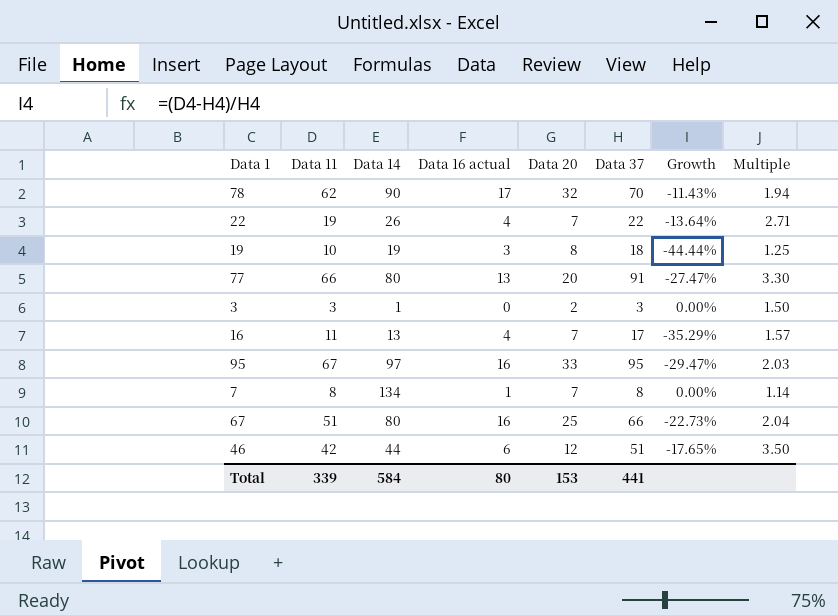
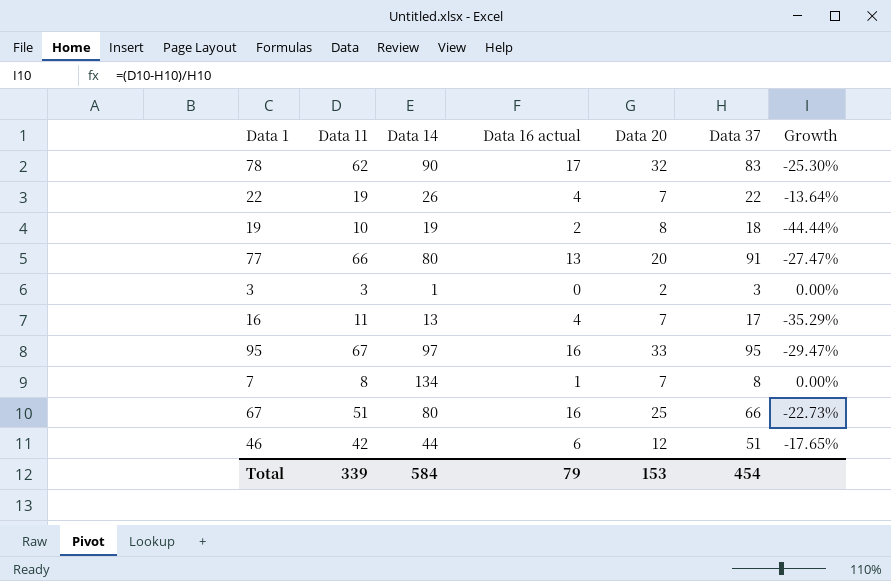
column Multiple | formula: [Data 11] / [Data 20] -> none
78 | Data 37: 70 -> 83
78 | Growth: -11.43% -> -25.30%
19 | Data 16 actual: 3 -> 2
Total | Data 16 actual: 80 -> 79
Total | Data 37: 441 -> 454

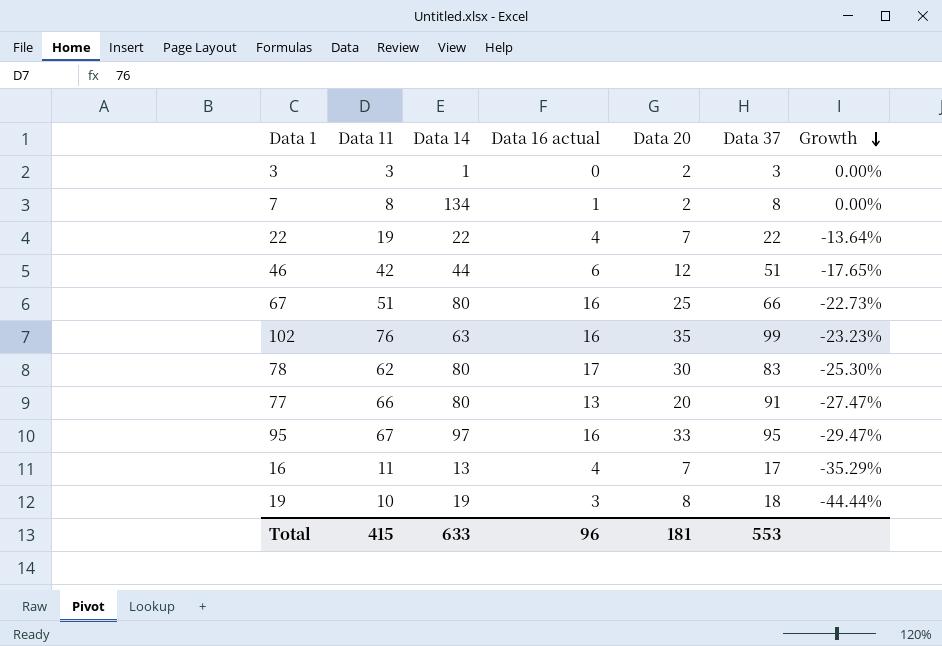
row order: none -> Growth descending
7 | Data 20: 7 -> 2
22 | Data 14: 26 -> 22
row 102: none -> 76 | 63 | 16 | 35 | 99 | -23.23%
78 | Data 14: 90 -> 80
78 | Data 20: 32 -> 30
19 | Data 16 actual: 2 -> 3
Total | Data 11: 339 -> 415
Total | Data 14: 584 -> 633
Total | Data 16 actual: 79 -> 96
Total | Data 20: 153 -> 181
Total | Data 37: 454 -> 553

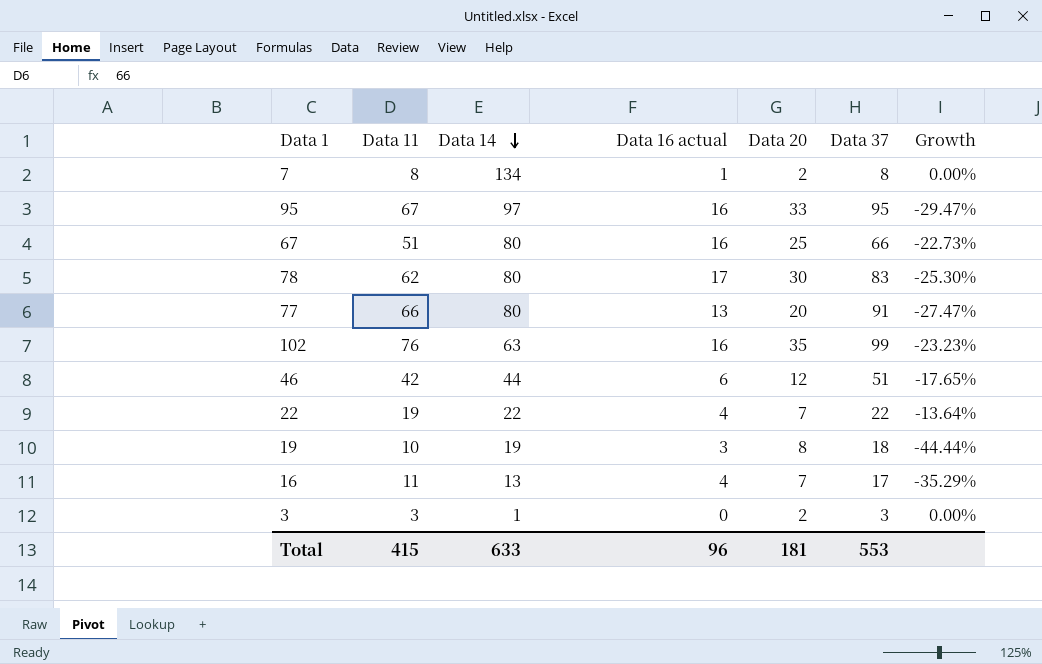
row order: Growth descending -> Data 14 descending

